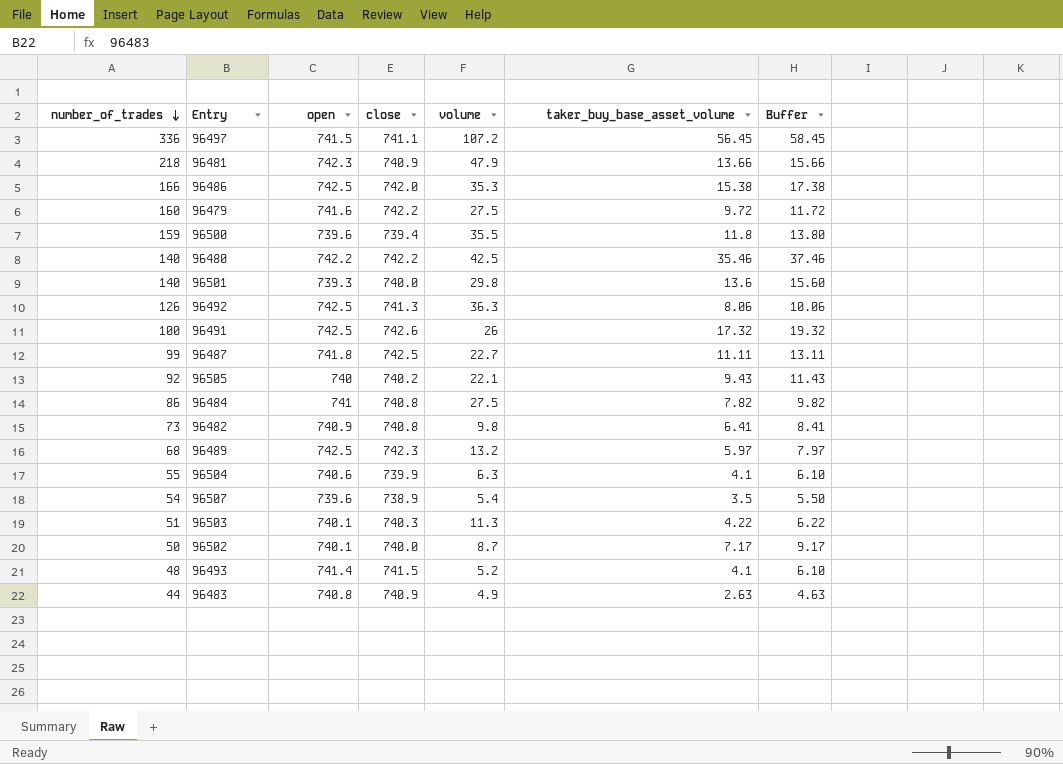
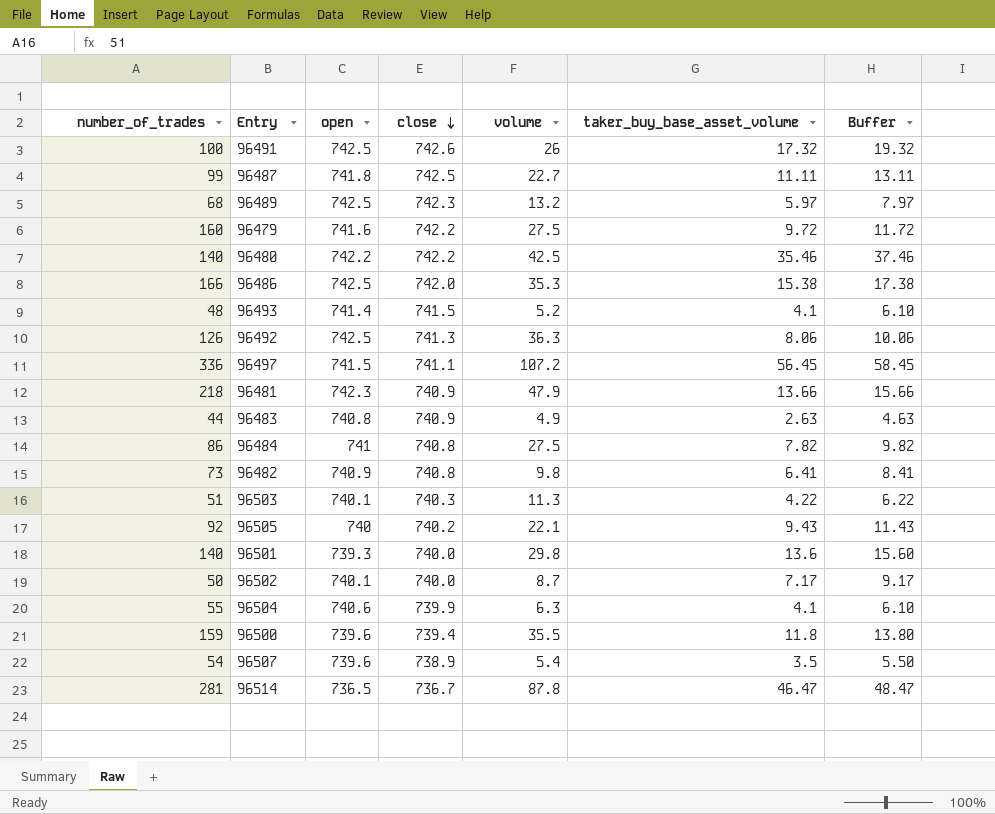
row order: number_of_trades descending -> close descending
row 96514: none -> 281 | 736.5 | 736.7 | 87.8 | 46.47 | 48.47

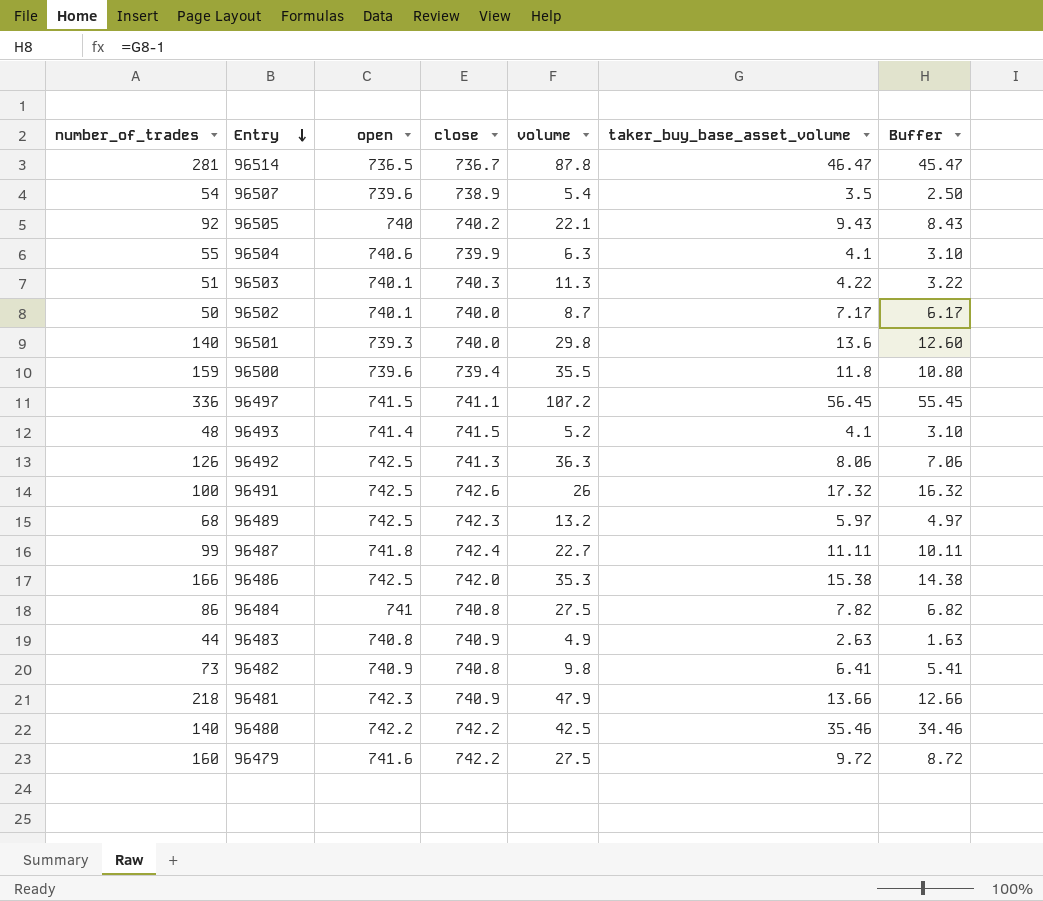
row order: close descending -> Entry descending
column Buffer | formula: [taker_buy_base_asset_volume] + 2 -> [taker_buy_base_asset_volume] - 1
96487 | close: 742.5 -> 742.4

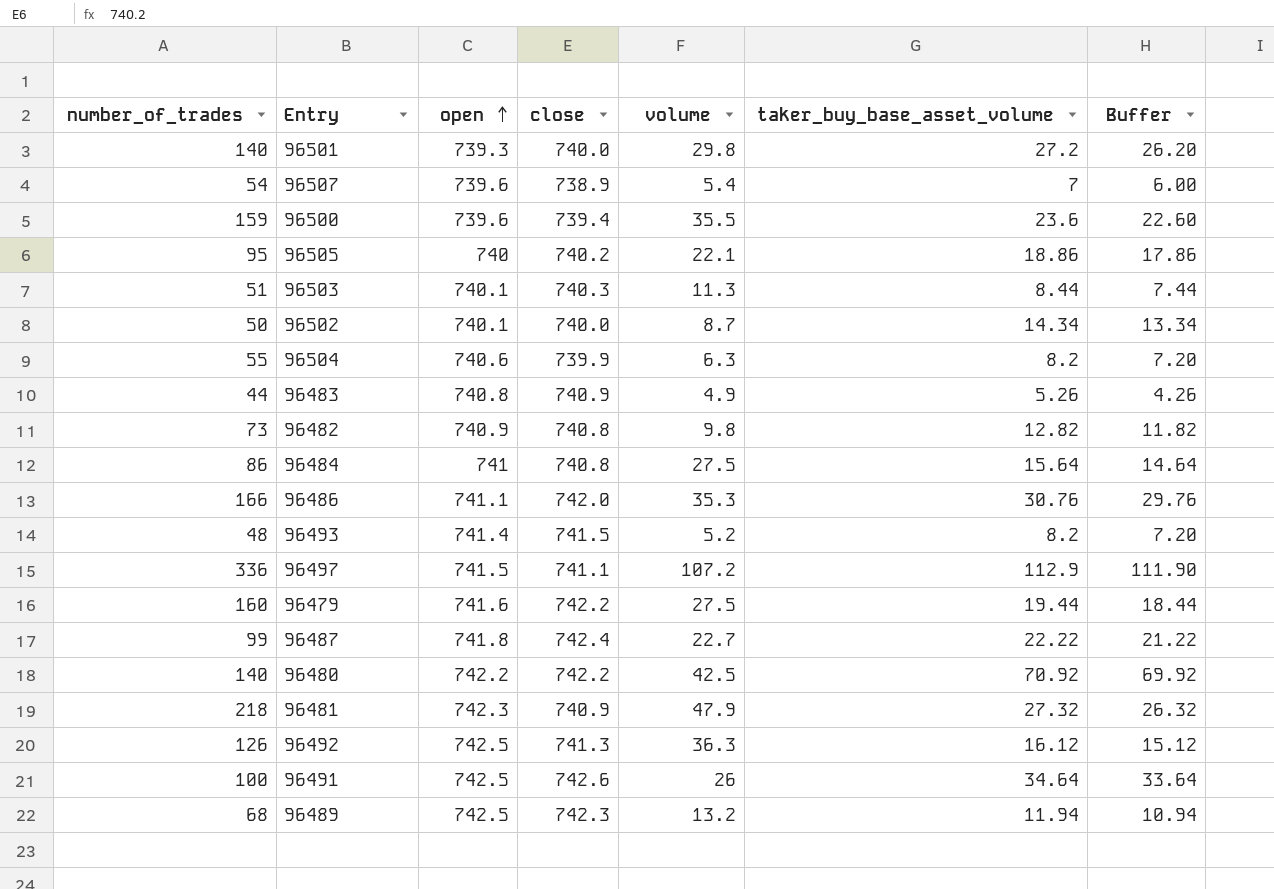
row order: Entry descending -> open ascending
row 96514: 281 | 736.5 | 736.7 | 87.8 | 46.47 | 45.47 -> none
96501 | taker_buy_base_asset_volume: 13.6 -> 27.2
96501 | Buffer: 12.60 -> 26.20
96507 | taker_buy_base_asset_volume: 3.5 -> 7
96507 | Buffer: 2.50 -> 6.00
96500 | taker_buy_base_asset_volume: 11.8 -> 23.6
96500 | Buffer: 10.80 -> 22.60
96505 | number_of_trades: 92 -> 95
96505 | taker_buy_base_asset_volume: 9.43 -> 18.86
96505 | Buffer: 8.43 -> 17.86
96503 | taker_buy_base_asset_volume: 4.22 -> 8.44
96503 | Buffer: 3.22 -> 7.44
96502 | taker_buy_base_asset_volume: 7.17 -> 14.34
96502 | Buffer: 6.17 -> 13.34
96504 | taker_buy_base_asset_volume: 4.1 -> 8.2
96504 | Buffer: 3.10 -> 7.20
96483 | taker_buy_base_asset_volume: 2.63 -> 5.26
96483 | Buffer: 1.63 -> 4.26
96482 | taker_buy_base_asset_volume: 6.41 -> 12.82
96482 | Buffer: 5.41 -> 11.82
96484 | taker_buy_base_asset_volume: 7.82 -> 15.64
96484 | Buffer: 6.82 -> 14.64
96486 | open: 742.5 -> 741.1
96486 | taker_buy_base_asset_volume: 15.38 -> 30.76
96486 | Buffer: 14.38 -> 29.76
96493 | taker_buy_base_asset_volume: 4.1 -> 8.2
96493 | Buffer: 3.10 -> 7.20
96497 | taker_buy_base_asset_volume: 56.45 -> 112.9
96497 | Buffer: 55.45 -> 111.90
96479 | taker_buy_base_asset_volume: 9.72 -> 19.44
96479 | Buffer: 8.72 -> 18.44
96487 | taker_buy_base_asset_volume: 11.11 -> 22.22
96487 | Buffer: 10.11 -> 21.22
96480 | taker_buy_base_asset_volume: 35.46 -> 70.92
96480 | Buffer: 34.46 -> 69.92
96481 | taker_buy_base_asset_volume: 13.66 -> 27.32
96481 | Buffer: 12.66 -> 26.32
96492 | taker_buy_base_asset_volume: 8.06 -> 16.12
96492 | Buffer: 7.06 -> 15.12
96491 | taker_buy_base_asset_volume: 17.32 -> 34.64
96491 | Buffer: 16.32 -> 33.64
96489 | taker_buy_base_asset_volume: 5.97 -> 11.94
96489 | Buffer: 4.97 -> 10.94

